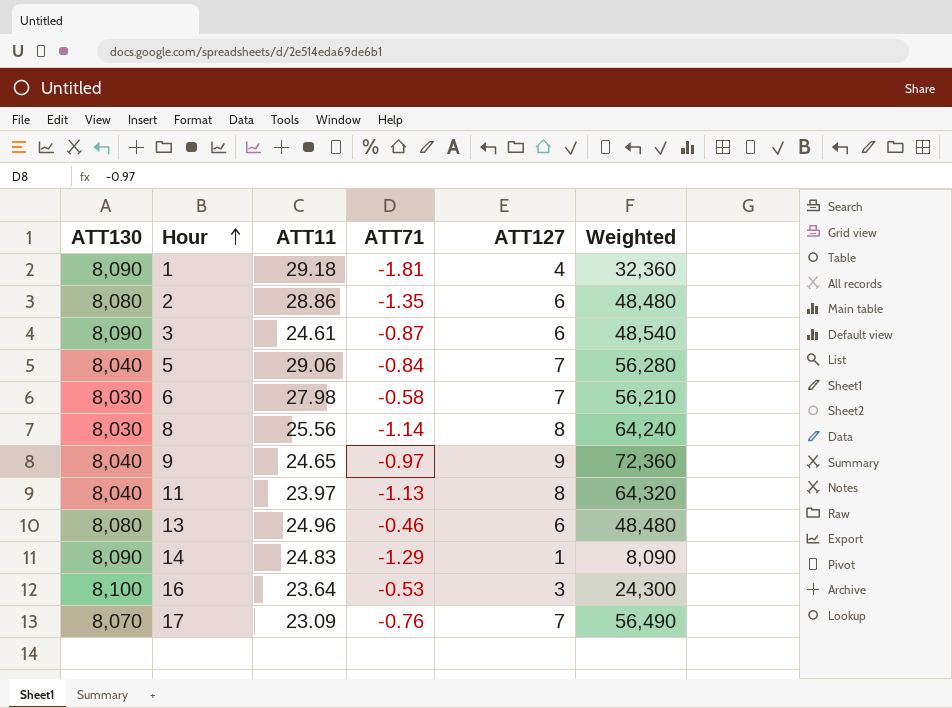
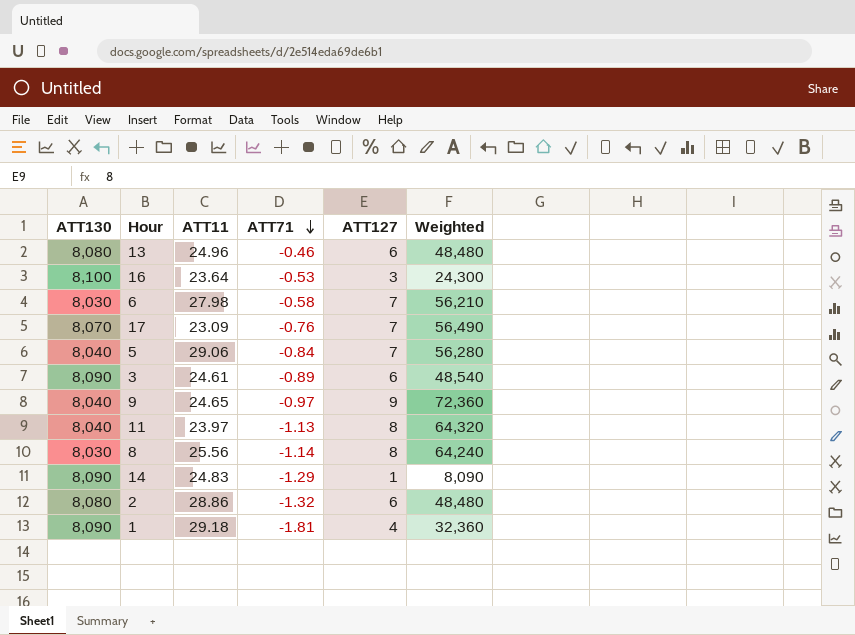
row order: Hour ascending -> ATT71 descending
3 | ATT71: -0.87 -> -0.89
2 | ATT71: -1.35 -> -1.32

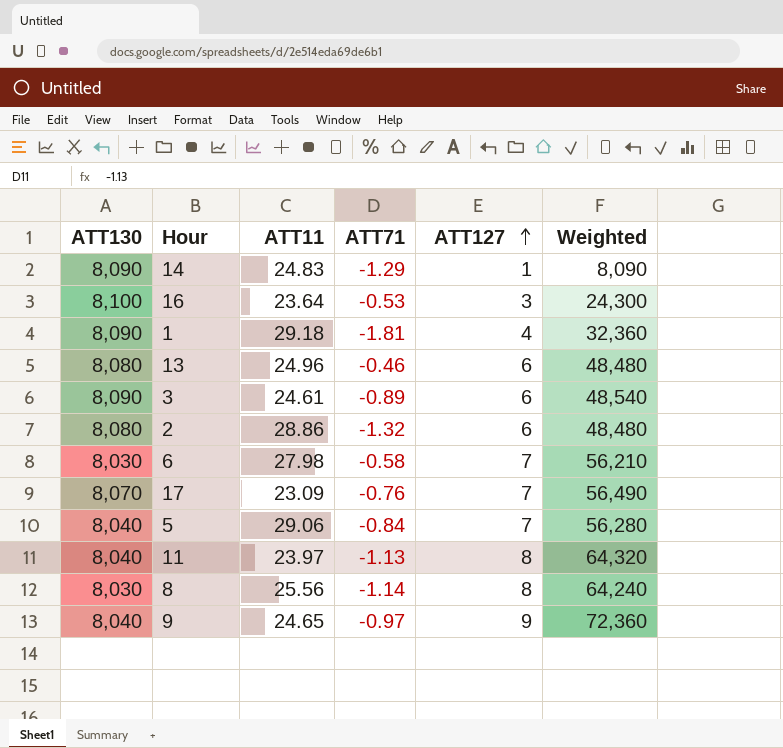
row order: ATT71 descending -> ATT127 ascending

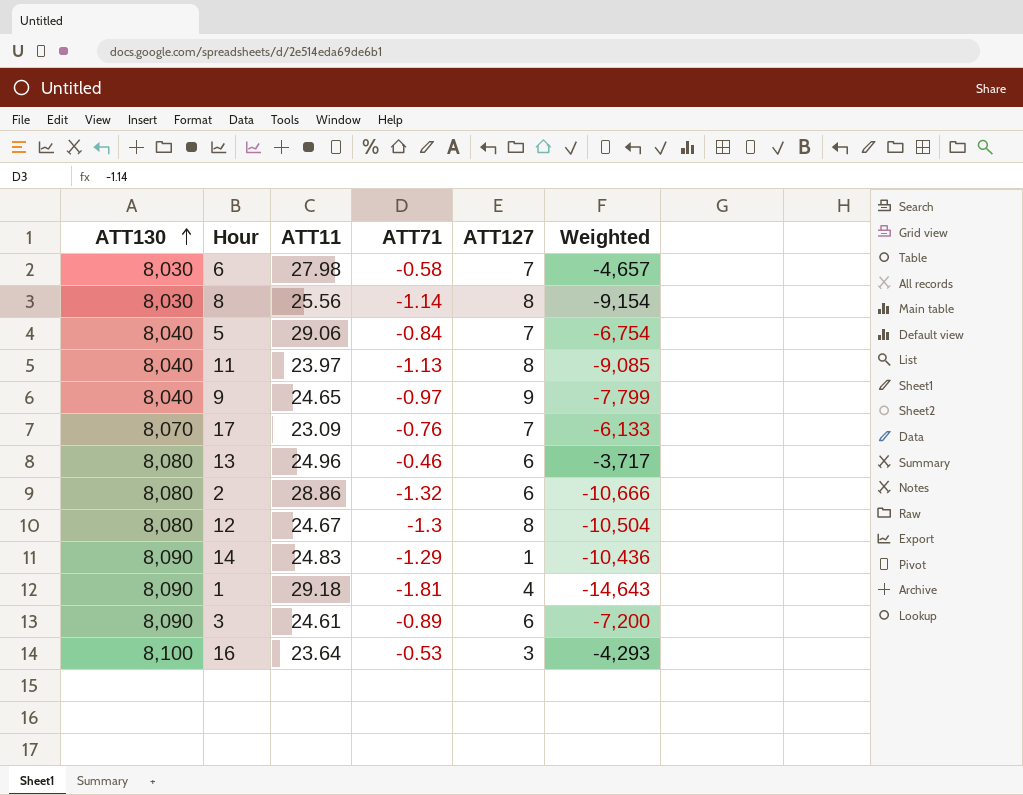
row order: ATT127 ascending -> ATT130 ascending
column Weighted | formula: [ATT130] * [ATT127] -> [ATT130] * [ATT71]
row 12: none -> 8,080 | 24.67 | -1.3 | 8 | -10,504

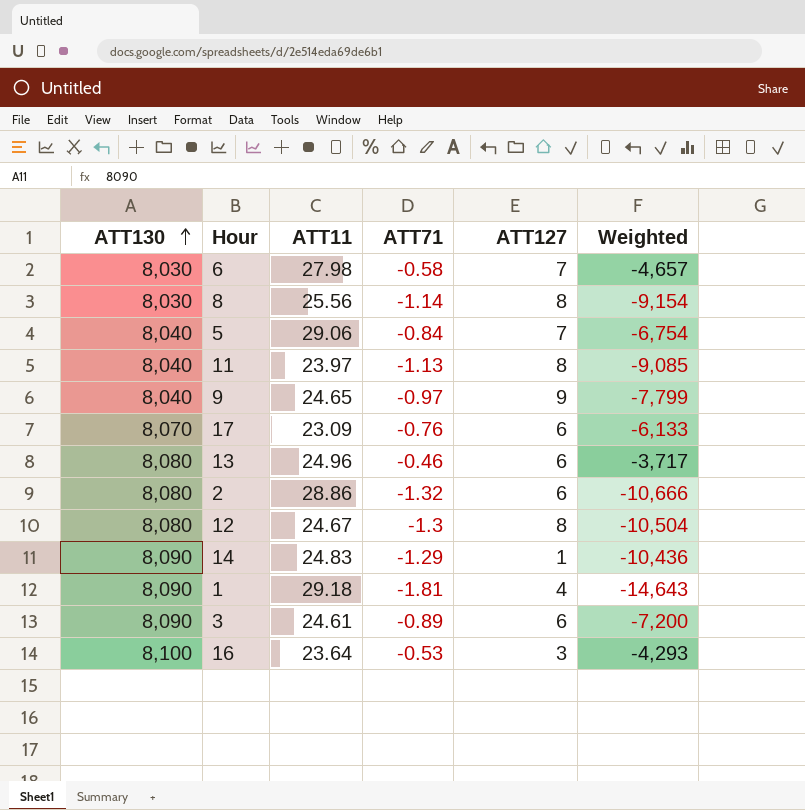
17 | ATT127: 7 -> 6

